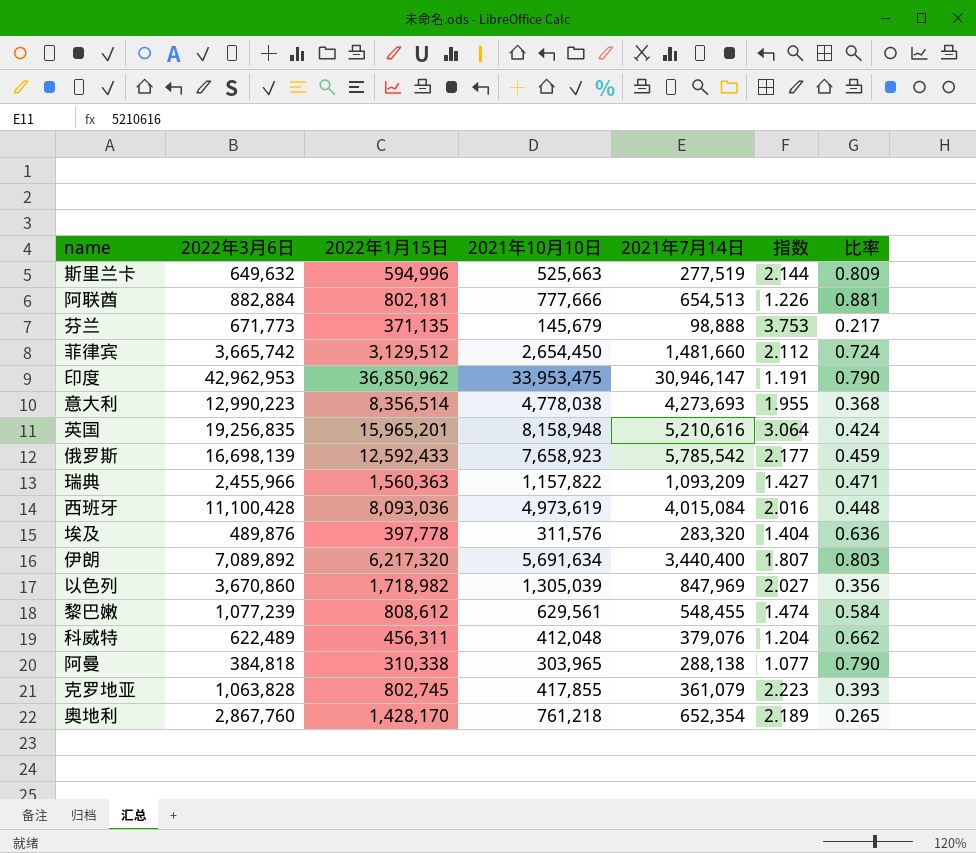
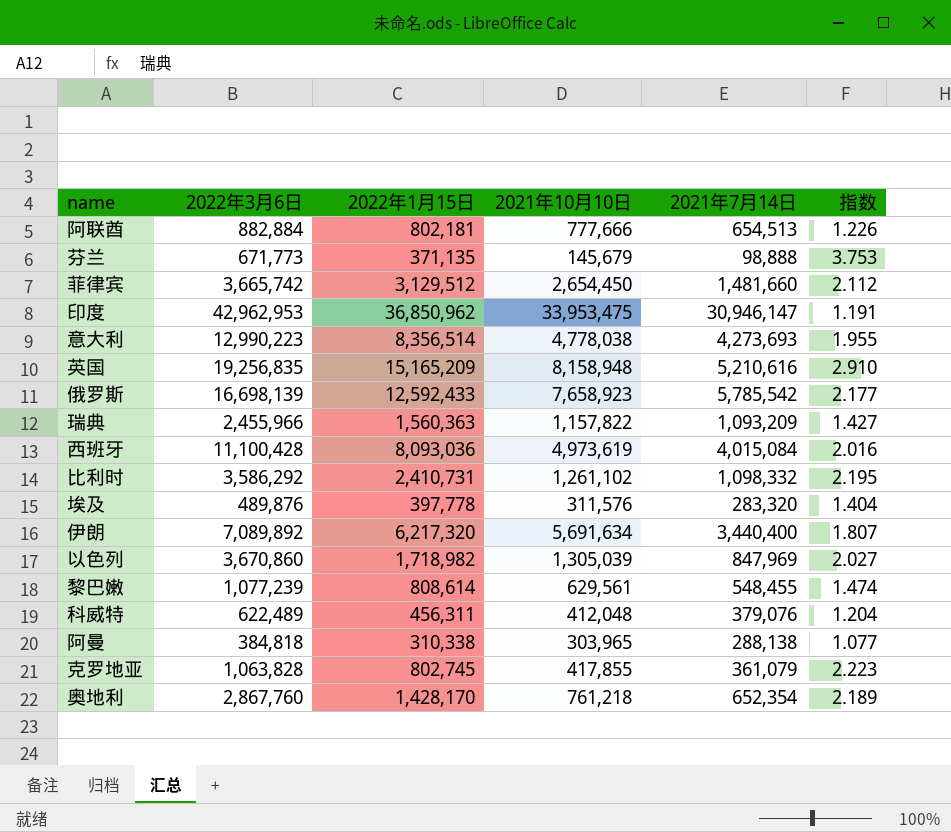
column 比率 | formula: [2021年10月10日] / [2022年3月6日] -> none
row 斯里兰卡: 649,632 | 594,996 | 525,663 | 277,519 | 2.144 | 0.809 -> none
英国 | 2022年1月15日: 15,965,201 -> 15,165,209
英国 | 指数: 3.064 -> 2.910
row 比利时: none -> 3,586,292 | 2,410,731 | 1,261,102 | 1,098,332 | 2.195
黎巴嫩 | 2022年1月15日: 808,612 -> 808,614

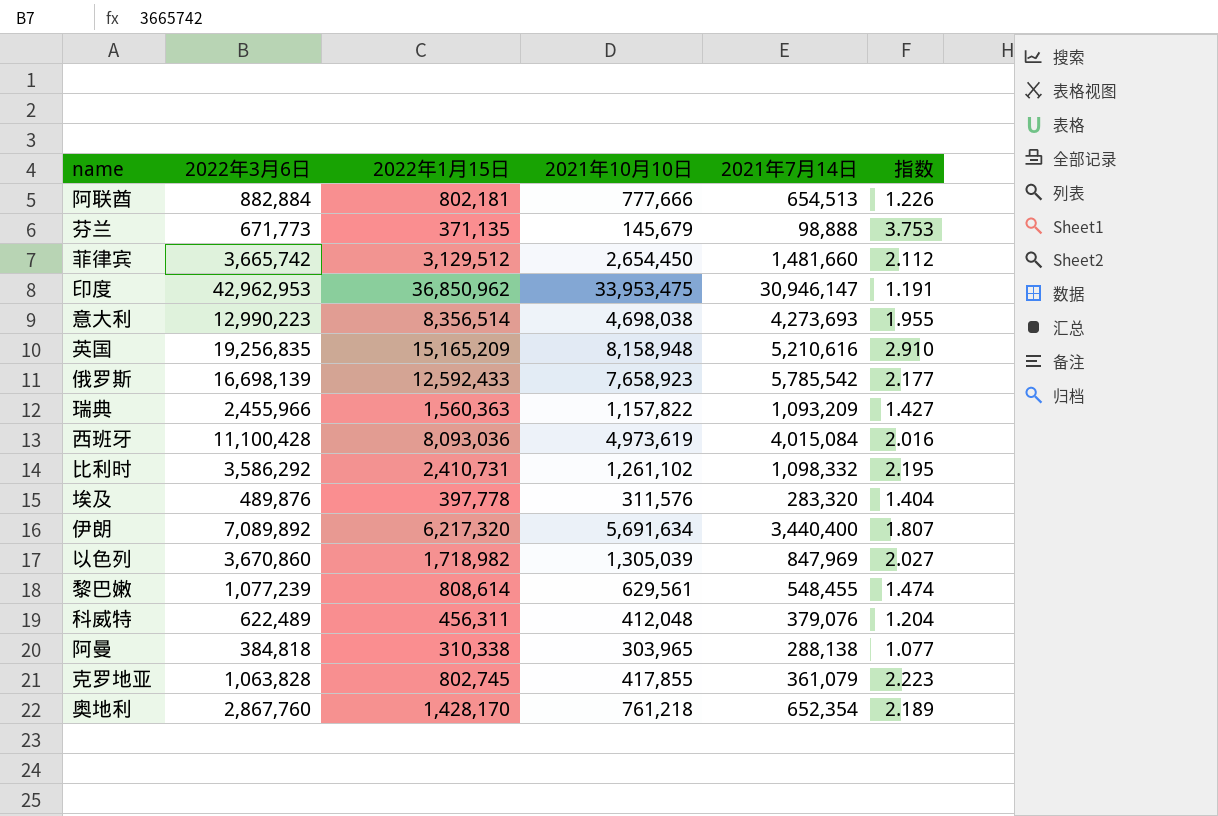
意大利 | 2021年10月10日: 4,778,038 -> 4,698,038

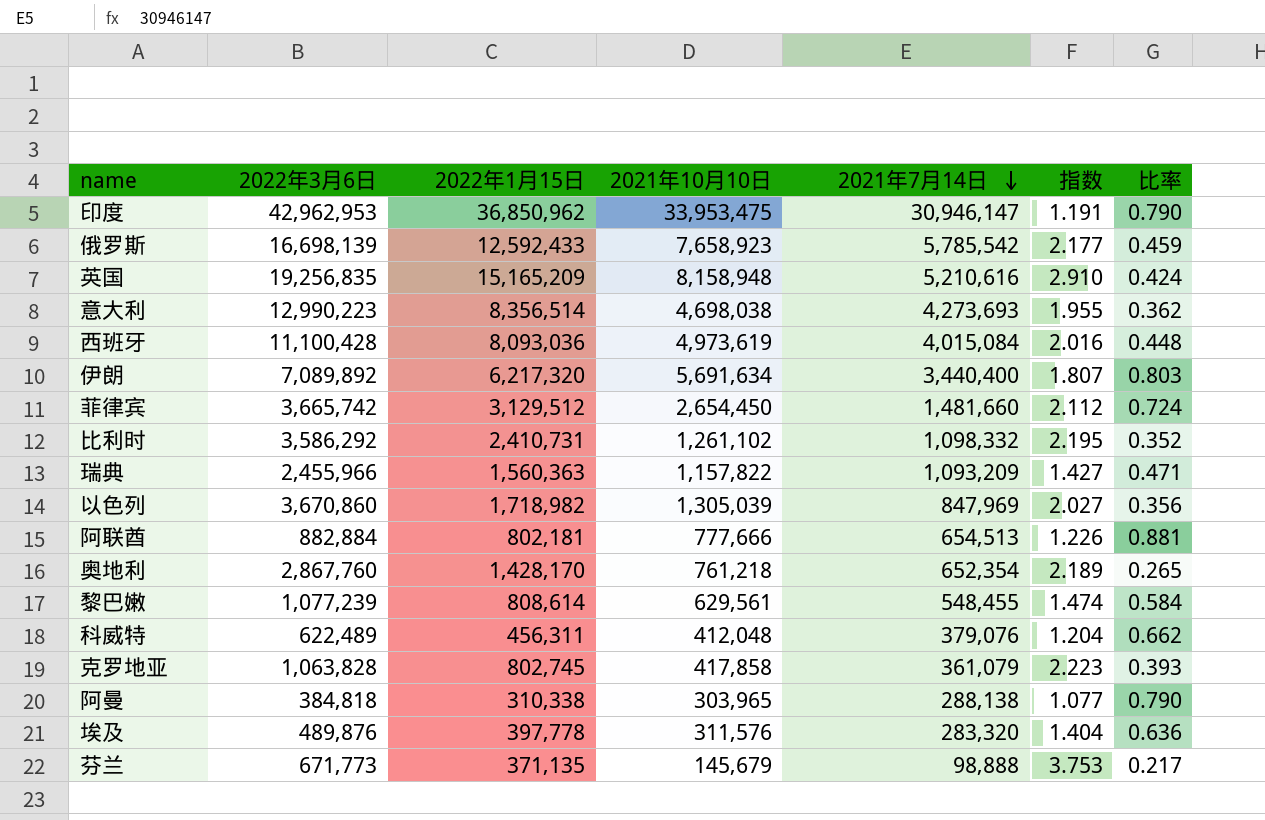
row order: none -> 2021年7月14日 descending
column 比率 | formula: none -> [2021年10月10日] / [2022年3月6日]
克罗地亚 | 2021年10月10日: 417,855 -> 417,858

